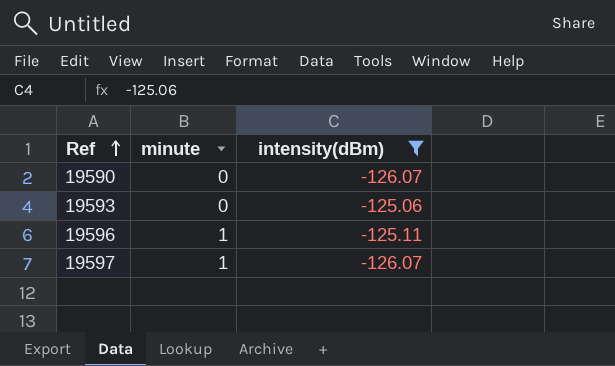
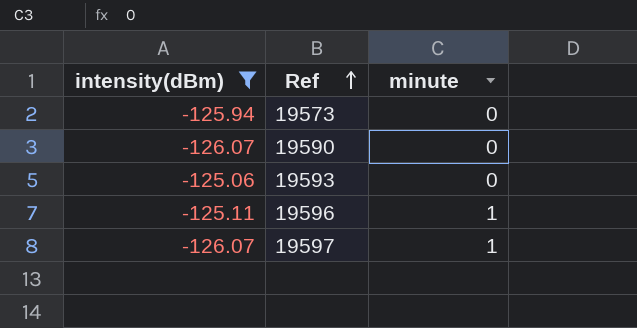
column intensity(dBm) | position: 3 -> 1
row 19573: none -> -125.94 | 0

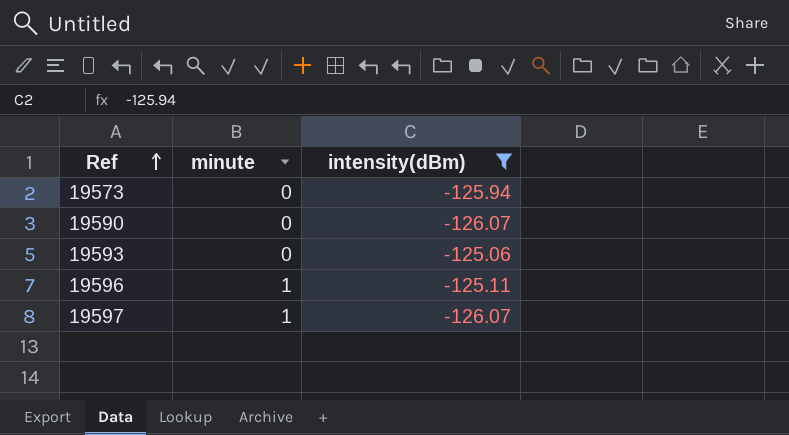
column intensity(dBm) | position: 1 -> 3

